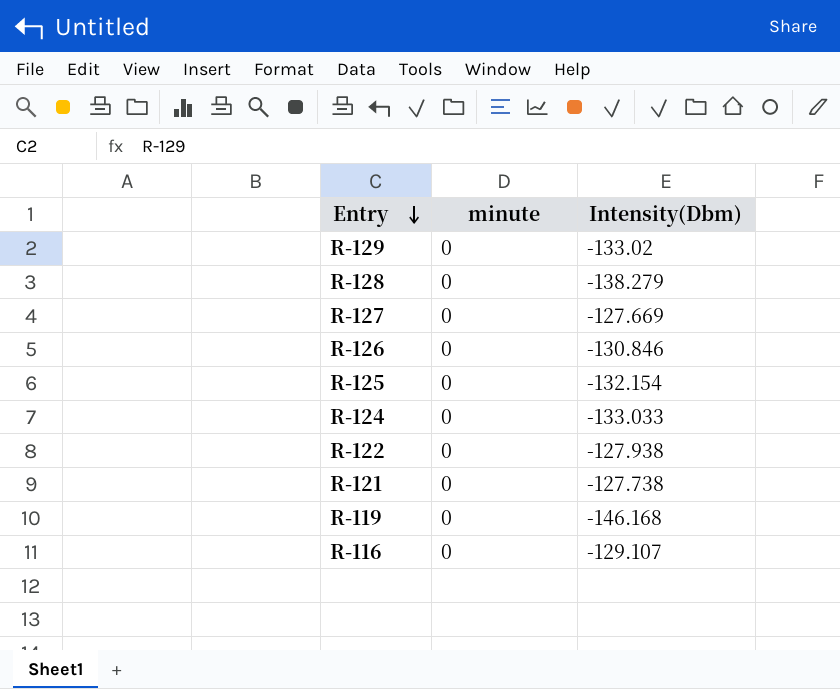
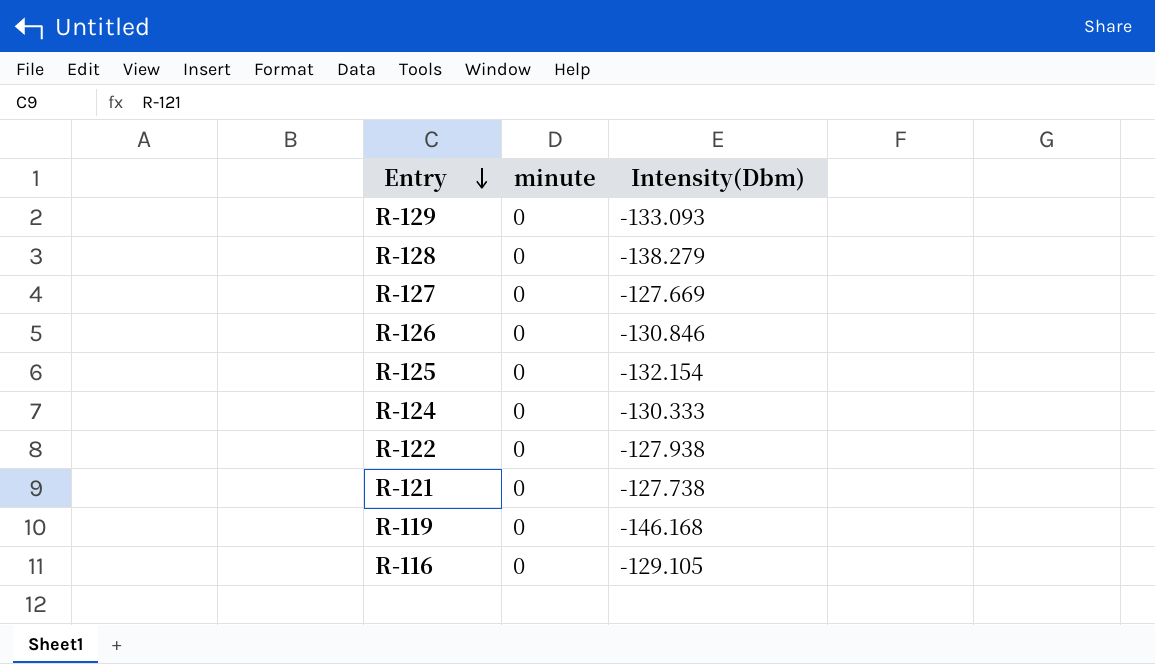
R-129 | Intensity(Dbm): -133.02 -> -133.093
R-124 | Intensity(Dbm): -133.033 -> -130.333
R-116 | Intensity(Dbm): -129.107 -> -129.105

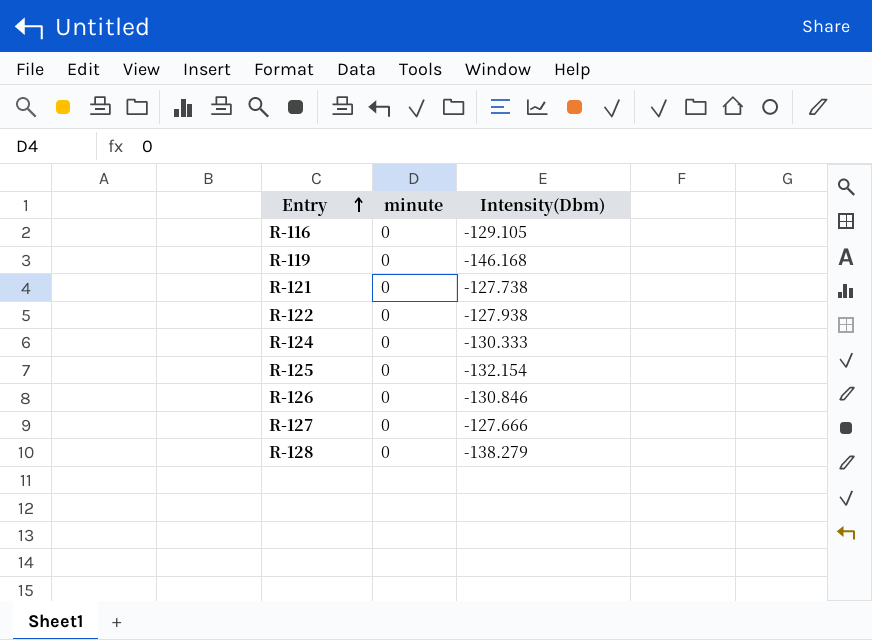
row order: Entry descending -> Entry ascending
row R-129: 0 | -133.093 -> none
R-127 | Intensity(Dbm): -127.669 -> -127.666

